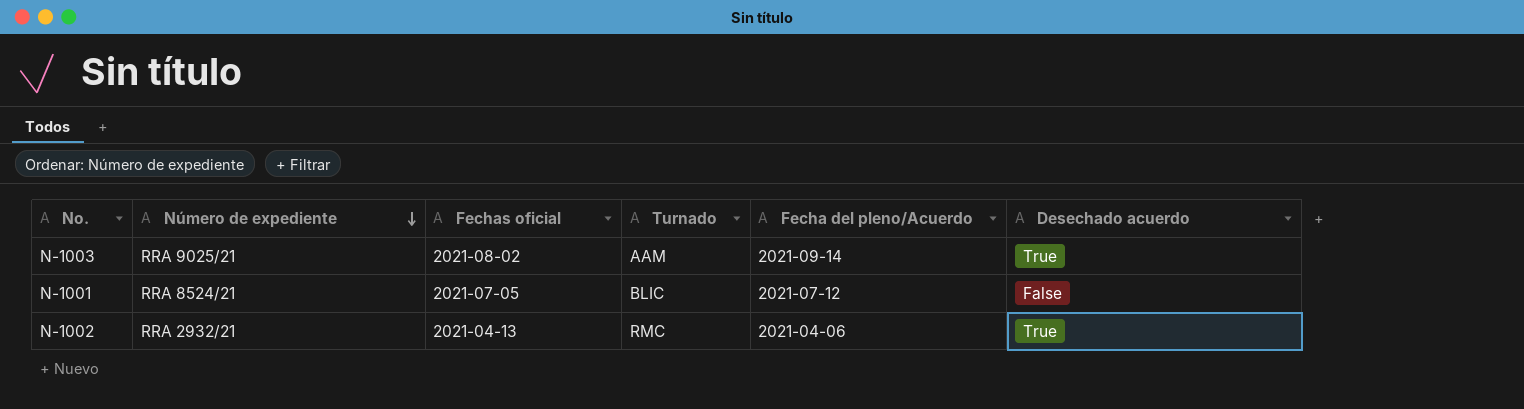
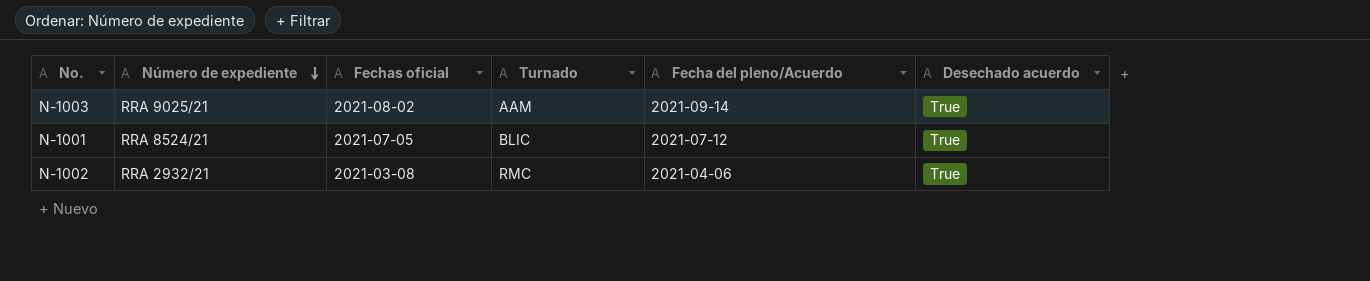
N-1001 | Desechado acuerdo: False -> True
N-1002 | Fechas oficial: 2021-04-13 -> 2021-03-08

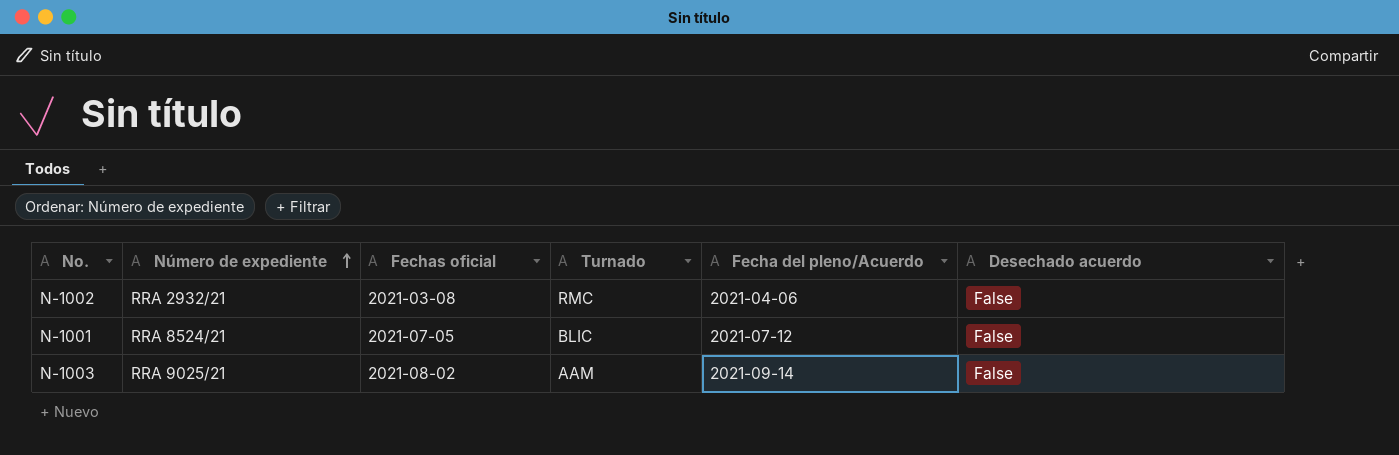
row order: Número de expediente descending -> Número de expediente ascending
N-1002 | Desechado acuerdo: True -> False
N-1001 | Desechado acuerdo: True -> False
N-1003 | Desechado acuerdo: True -> False

